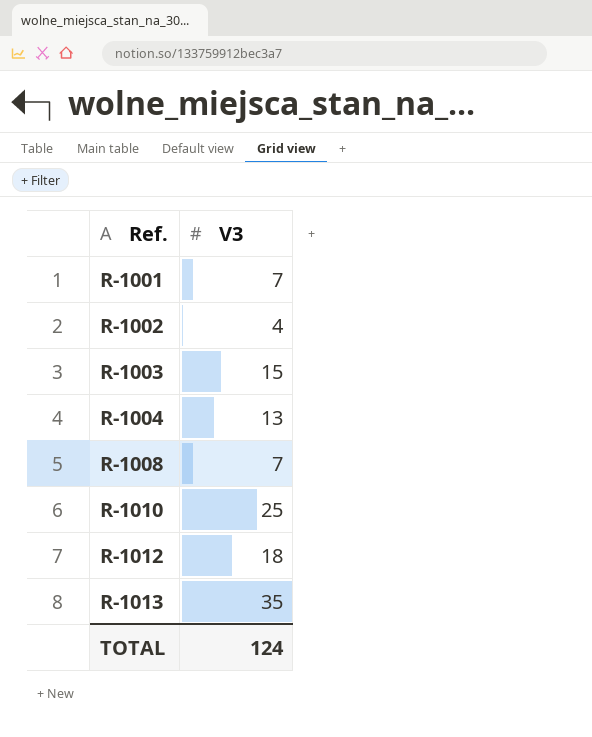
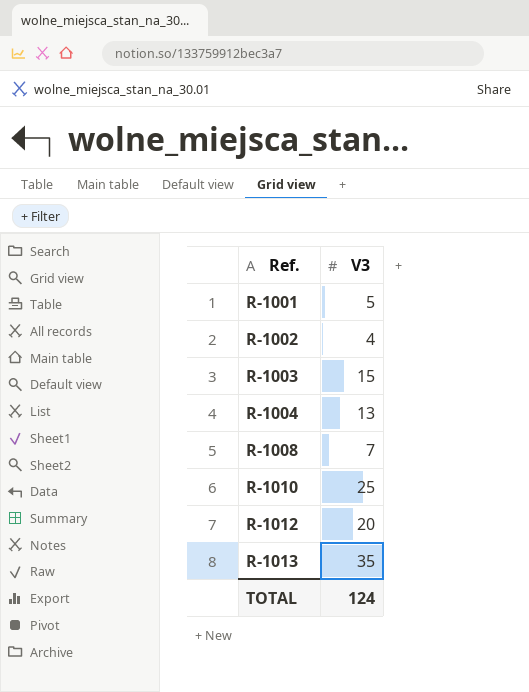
R-1001 | V3: 7 -> 5
R-1012 | V3: 18 -> 20

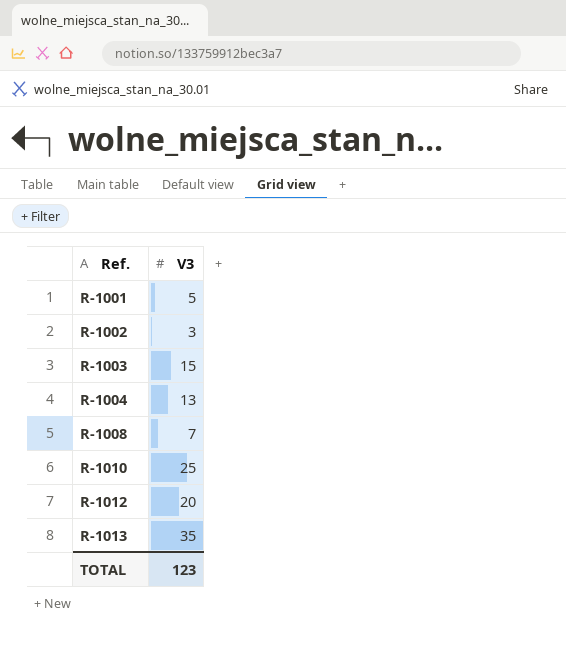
R-1002 | V3: 4 -> 3
TOTAL | V3: 124 -> 123

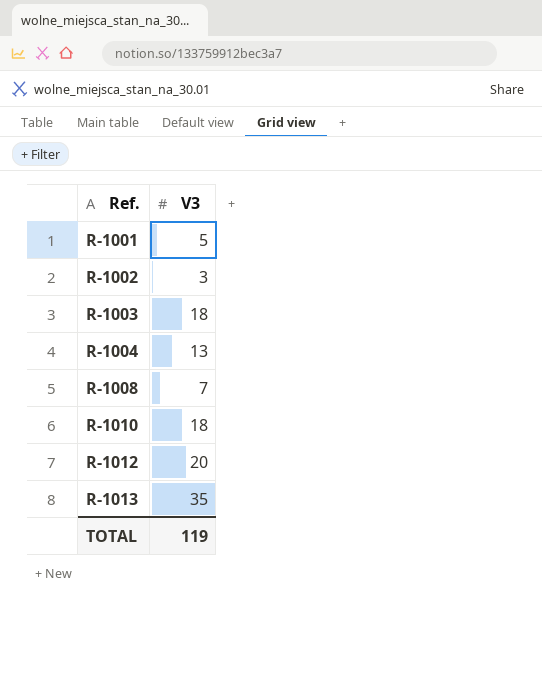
R-1003 | V3: 15 -> 18
R-1010 | V3: 25 -> 18
TOTAL | V3: 123 -> 119

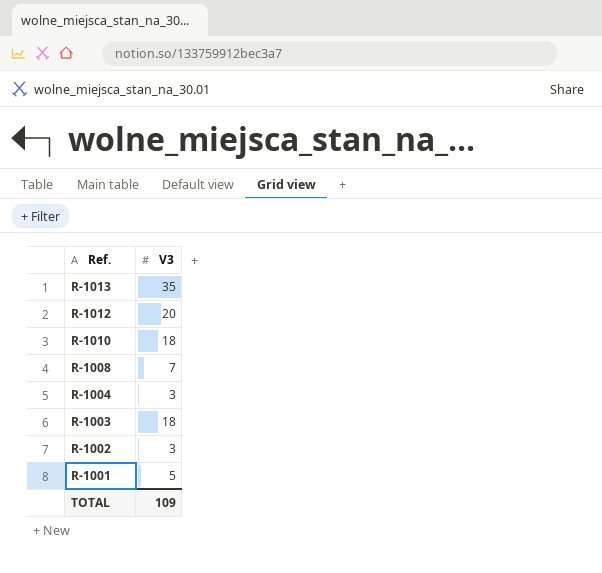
row order: Ref. ascending -> Ref. descending
R-1004 | V3: 13 -> 3
TOTAL | V3: 119 -> 109

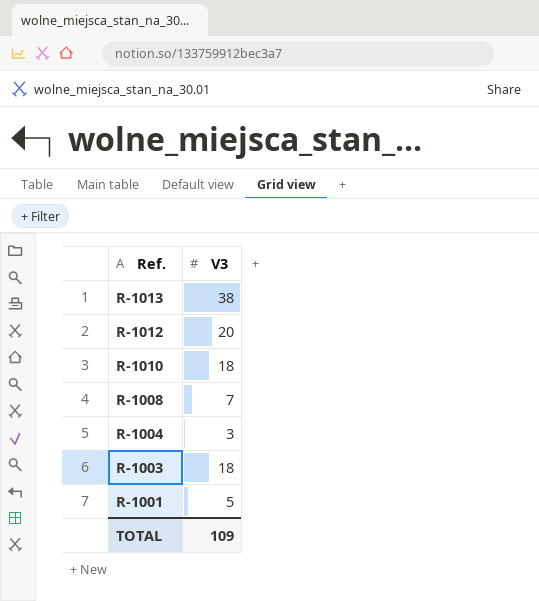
row R-1002: 3 -> none
R-1013 | V3: 35 -> 38

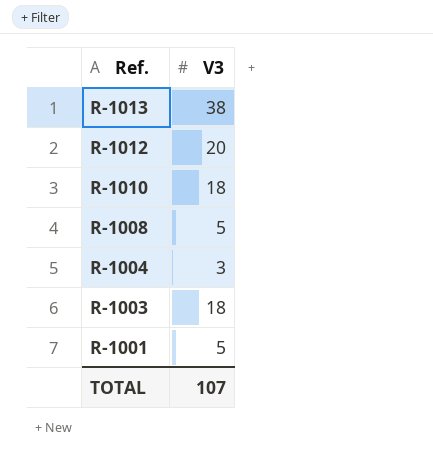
R-1008 | V3: 7 -> 5
TOTAL | V3: 109 -> 107

